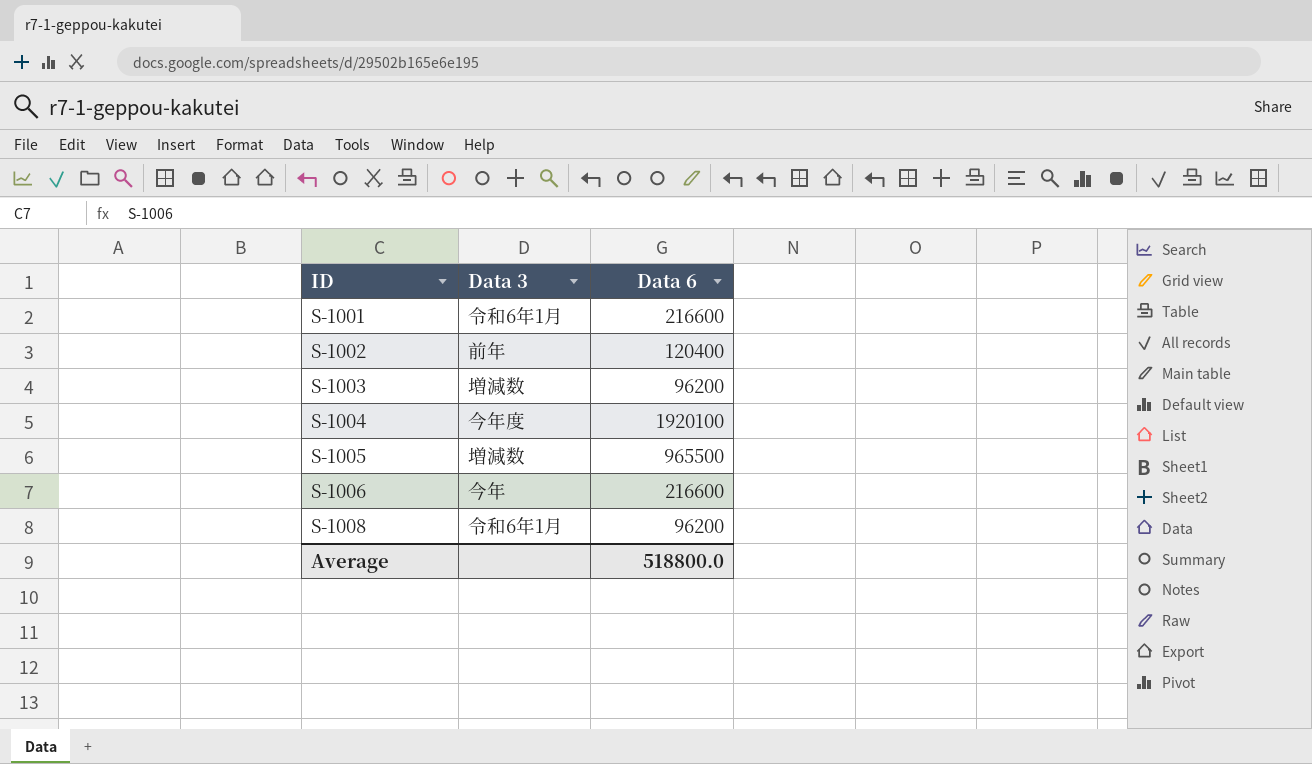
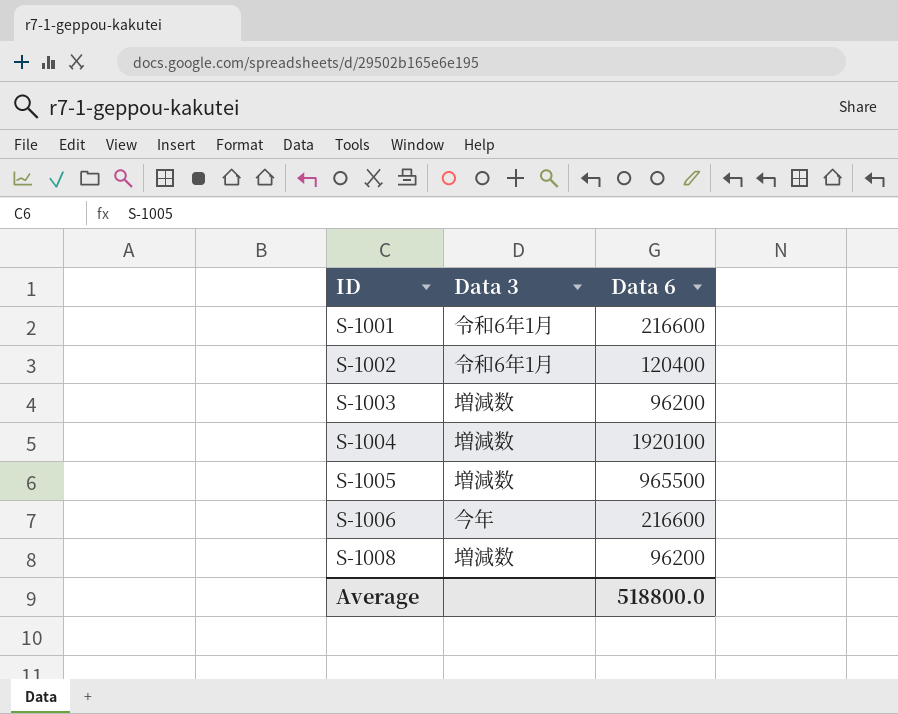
S-1002 | Data 3: 前年 -> 令和6年1月
S-1004 | Data 3: 今年度 -> 増減数
S-1008 | Data 3: 令和6年1月 -> 増減数

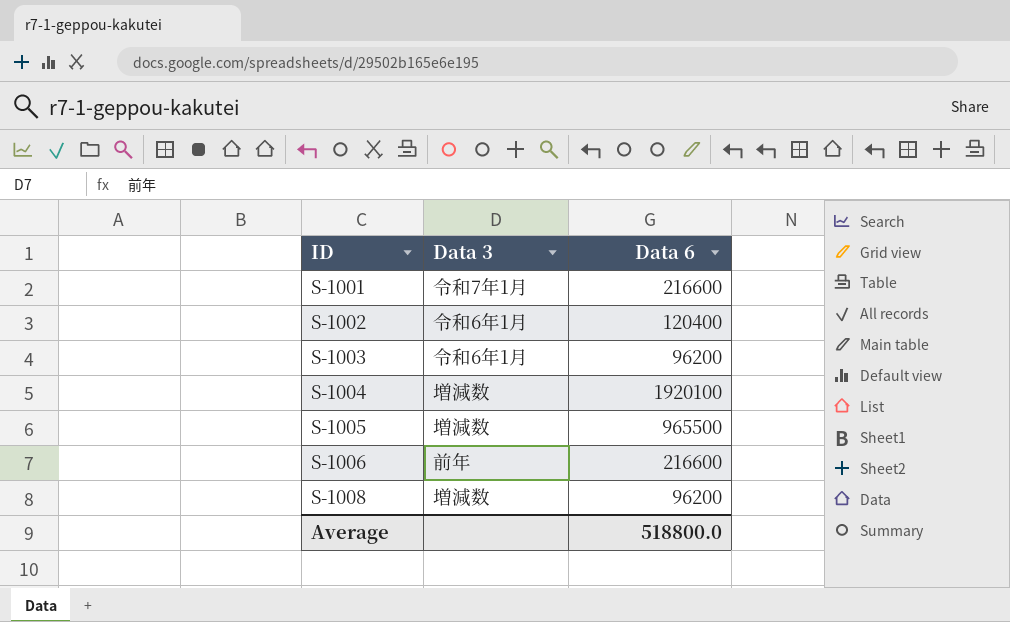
S-1001 | Data 3: 令和6年1月 -> 令和7年1月
S-1003 | Data 3: 増減数 -> 令和6年1月
S-1006 | Data 3: 今年 -> 前年

